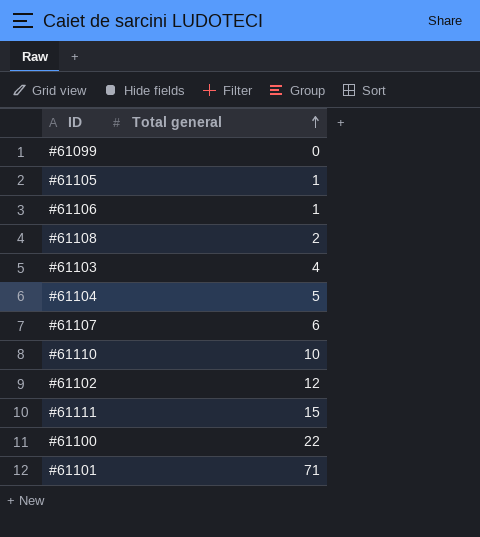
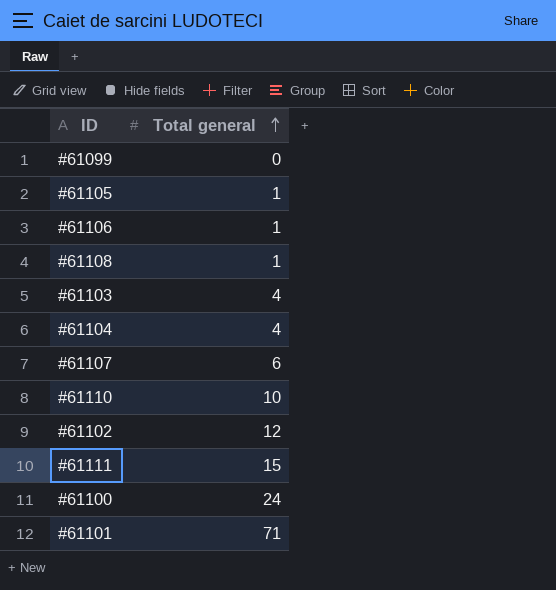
#61108 | Total general: 2 -> 1
#61104 | Total general: 5 -> 4
#61100 | Total general: 22 -> 24

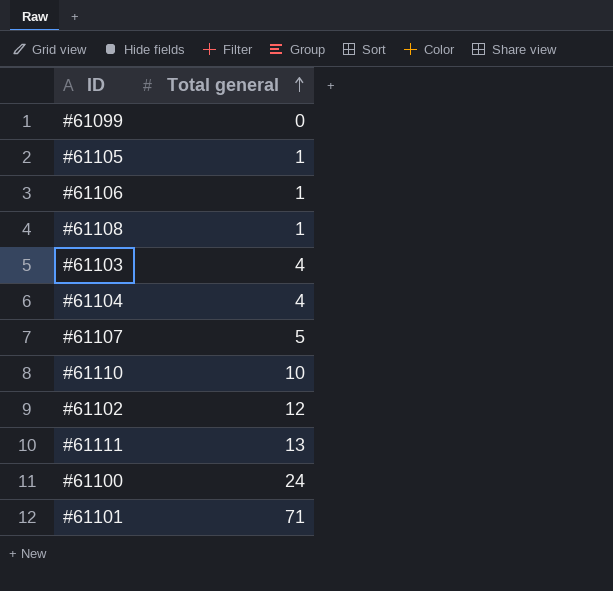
#61107 | Total general: 6 -> 5
#61111 | Total general: 15 -> 13

